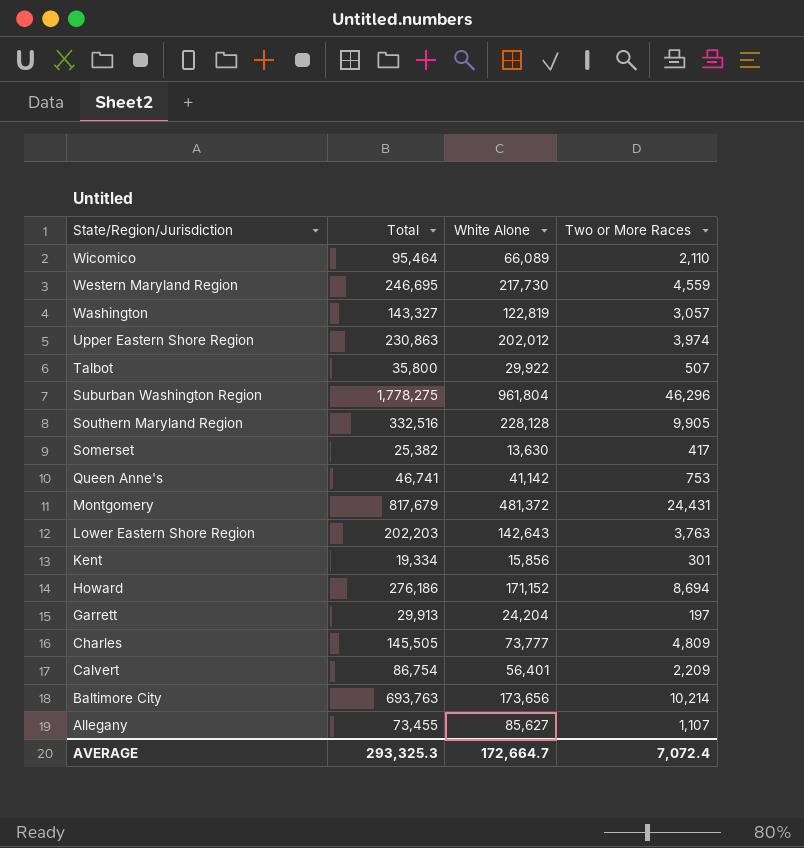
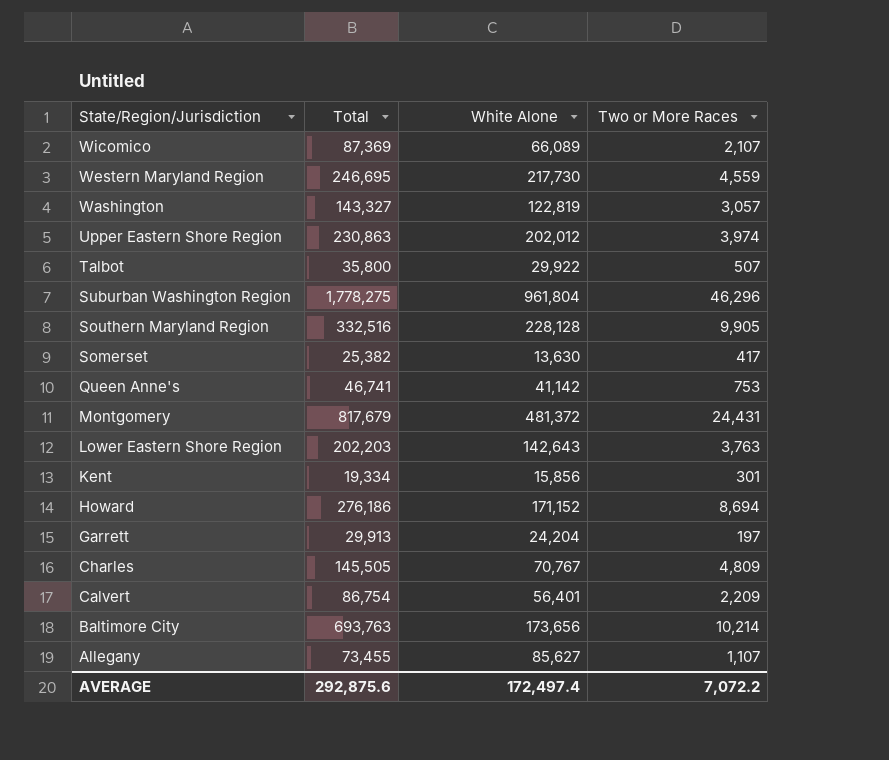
Wicomico | Total: 95,464 -> 87,369
Wicomico | Two or More Races: 2,110 -> 2,107
Charles | White Alone: 73,777 -> 70,767
AVERAGE | Total: 293,325.3 -> 292,875.6
AVERAGE | White Alone: 172,664.7 -> 172,497.4
AVERAGE | Two or More Races: 7,072.4 -> 7,072.2

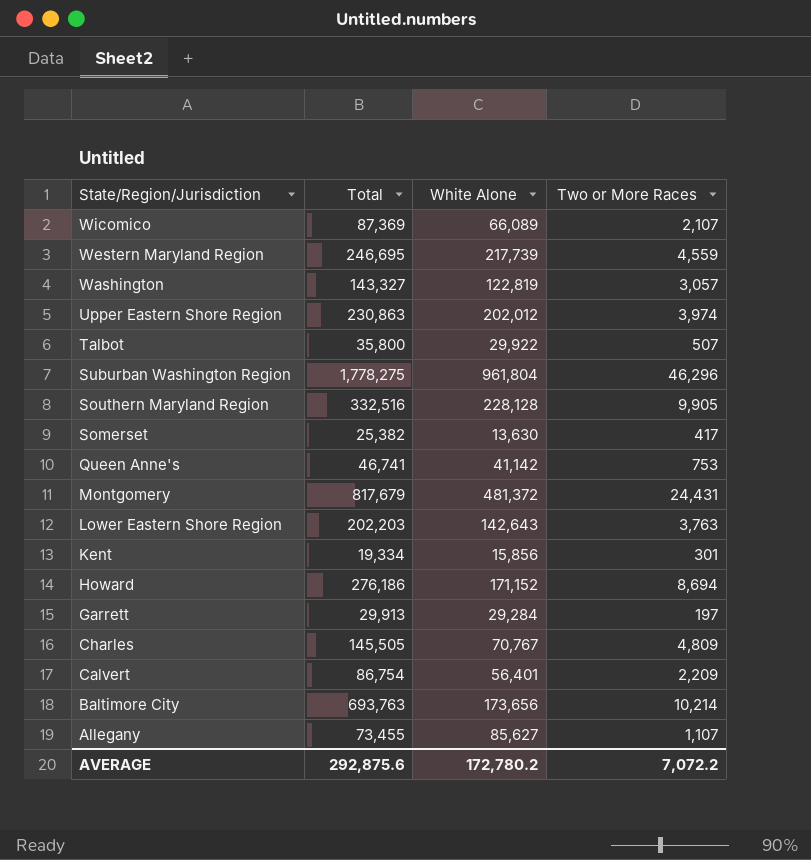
Western Maryland Region | White Alone: 217,730 -> 217,739
Garrett | White Alone: 24,204 -> 29,284
AVERAGE | White Alone: 172,497.4 -> 172,780.2

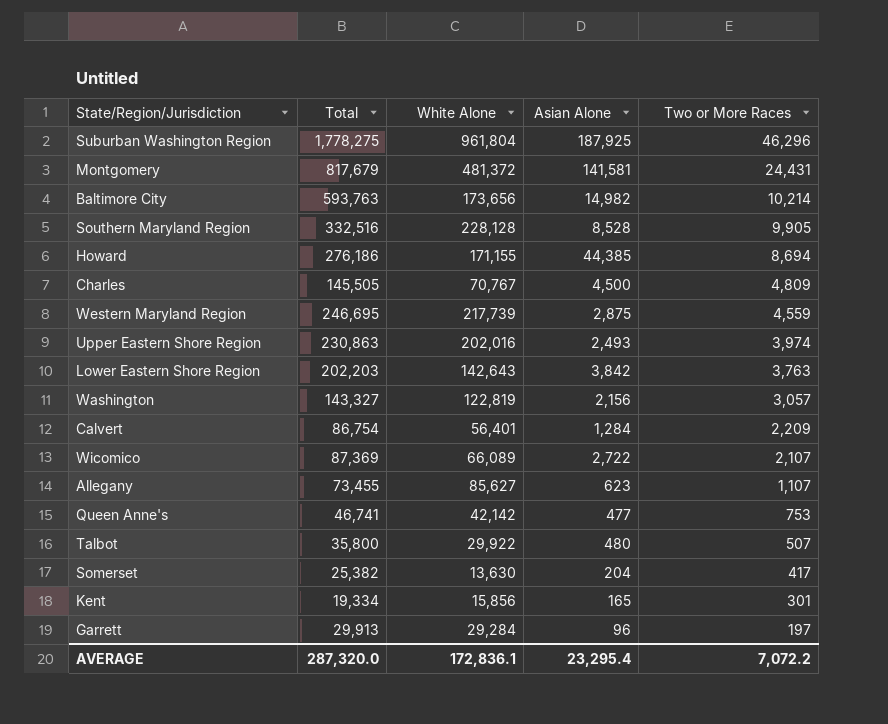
row order: State/Region/Jurisdiction descending -> Two or More Races descending
column Asian Alone | position: none -> 4
Baltimore City | Total: 693,763 -> 593,763
Howard | White Alone: 171,152 -> 171,155
Upper Eastern Shore Region | White Alone: 202,012 -> 202,016
Queen Anne's | White Alone: 41,142 -> 42,142
AVERAGE | Total: 292,875.6 -> 287,320.0
AVERAGE | White Alone: 172,780.2 -> 172,836.1

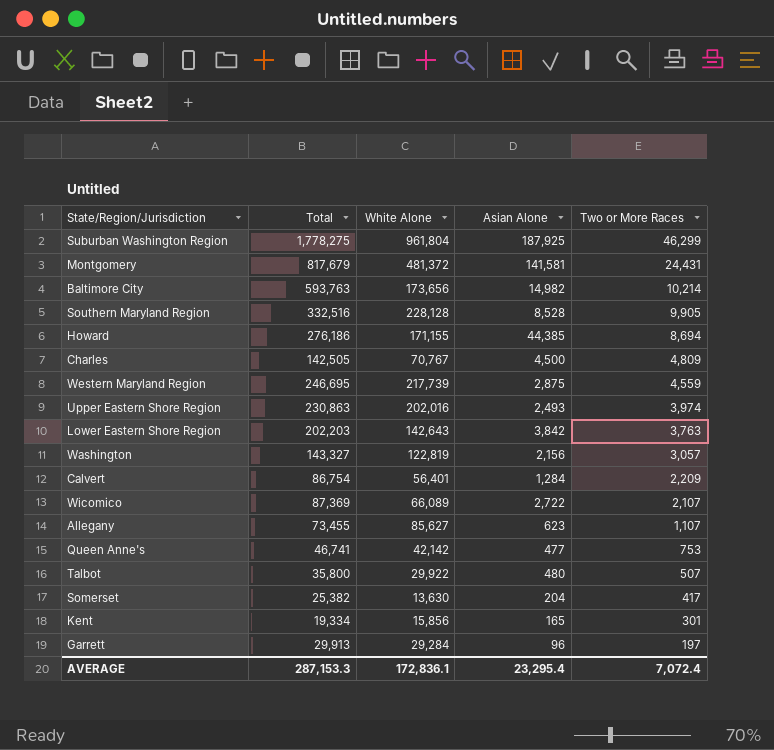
Suburban Washington Region | Two or More Races: 46,296 -> 46,299
Charles | Total: 145,505 -> 142,505
AVERAGE | Total: 287,320.0 -> 287,153.3
AVERAGE | Two or More Races: 7,072.2 -> 7,072.4

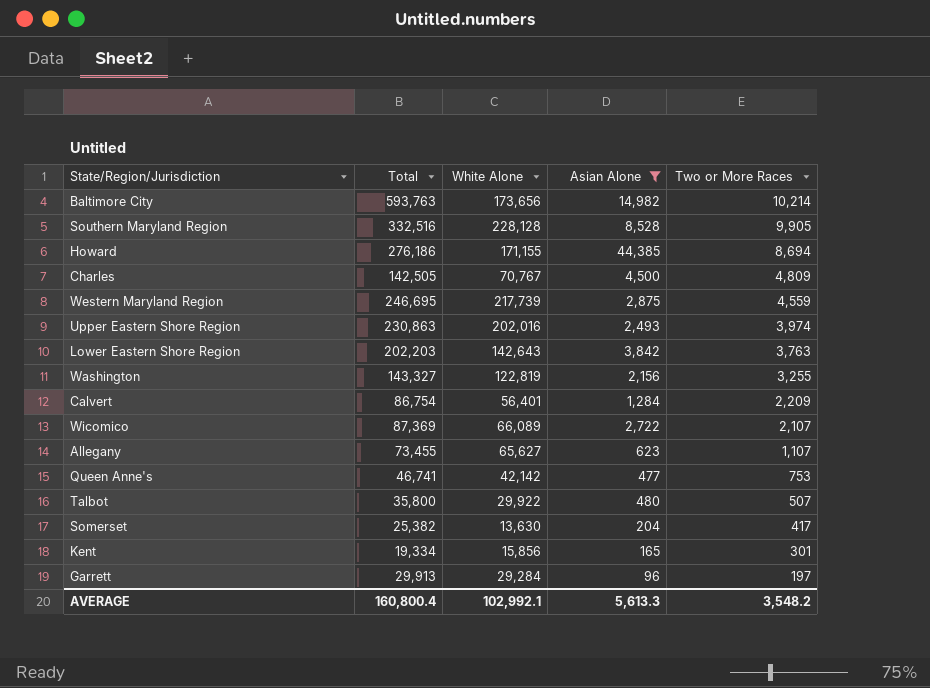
filter: none -> Asian Alone <= 44,385
Washington | Two or More Races: 3,057 -> 3,255
Allegany | White Alone: 85,627 -> 65,627
AVERAGE | Total: 287,153.3 -> 160,800.4
AVERAGE | White Alone: 172,836.1 -> 102,992.1
AVERAGE | Asian Alone: 23,295.4 -> 5,613.3
AVERAGE | Two or More Races: 7,072.4 -> 3,548.2

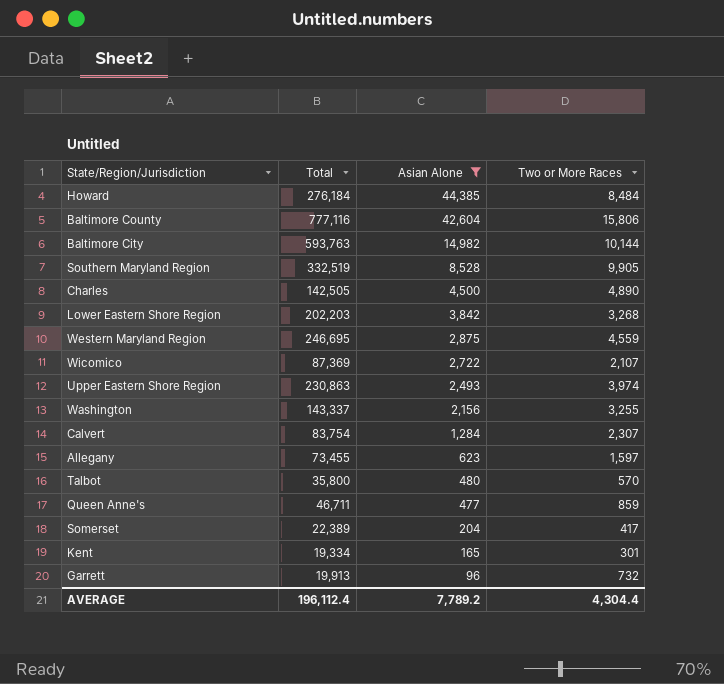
row order: Two or More Races descending -> Asian Alone descending
column White Alone | position: 3 -> none
Howard | Total: 276,186 -> 276,184
Howard | Two or More Races: 8,694 -> 8,484
row Baltimore County: none -> 777,116 | 42,604 | 15,806
Baltimore City | Two or More Races: 10,214 -> 10,144
Southern Maryland Region | Total: 332,516 -> 332,519
Charles | Two or More Races: 4,809 -> 4,890
Lower Eastern Shore Region | Two or More Races: 3,763 -> 3,268
Washington | Total: 143,327 -> 143,337
Calvert | Total: 86,754 -> 83,754
Calvert | Two or More Races: 2,209 -> 2,307
Allegany | Two or More Races: 1,107 -> 1,597
Talbot | Two or More Races: 507 -> 570
Queen Anne's | Total: 46,741 -> 46,711
Queen Anne's | Two or More Races: 753 -> 859
Somerset | Total: 25,382 -> 22,389
Garrett | Total: 29,913 -> 19,913
Garrett | Two or More Races: 197 -> 732
AVERAGE | Total: 160,800.4 -> 196,112.4
AVERAGE | Asian Alone: 5,613.3 -> 7,789.2
AVERAGE | Two or More Races: 3,548.2 -> 4,304.4

